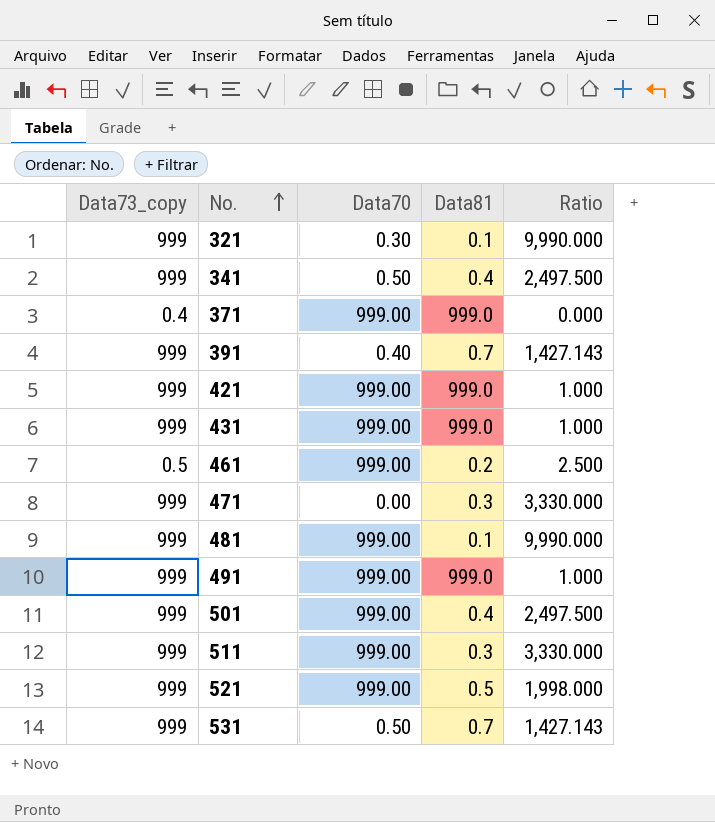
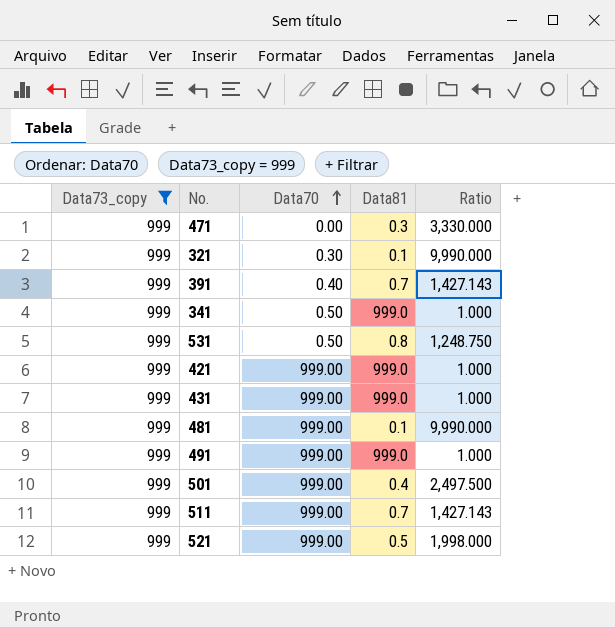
filter: none -> Data73_copy = 999
row order: No. ascending -> Data70 ascending
341 | Data81: 0.4 -> 999.0
341 | Ratio: 2,497.500 -> 1.000
531 | Data81: 0.7 -> 0.8
531 | Ratio: 1,427.143 -> 1,248.750
511 | Data81: 0.3 -> 0.7
511 | Ratio: 3,330.000 -> 1,427.143

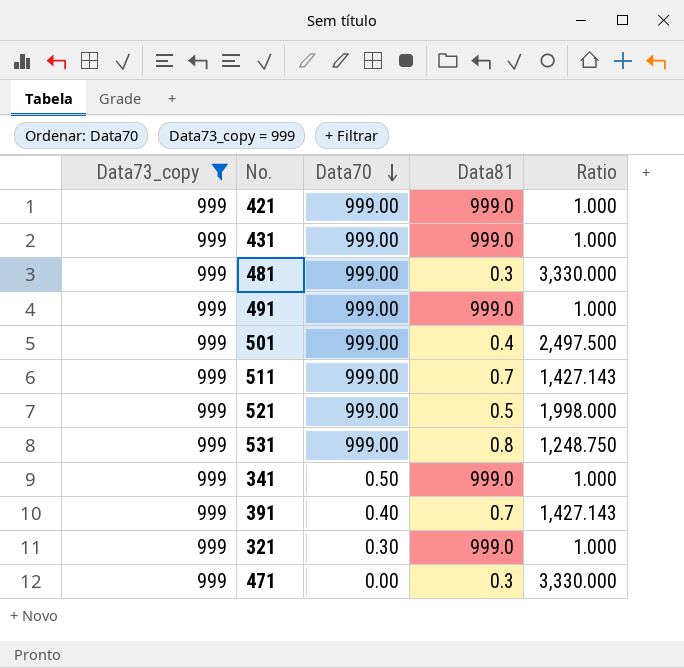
row order: Data70 ascending -> Data70 descending
481 | Data81: 0.1 -> 0.3
481 | Ratio: 9,990.000 -> 3,330.000
531 | Data70: 0.50 -> 999.00
321 | Data81: 0.1 -> 999.0
321 | Ratio: 9,990.000 -> 1.000

